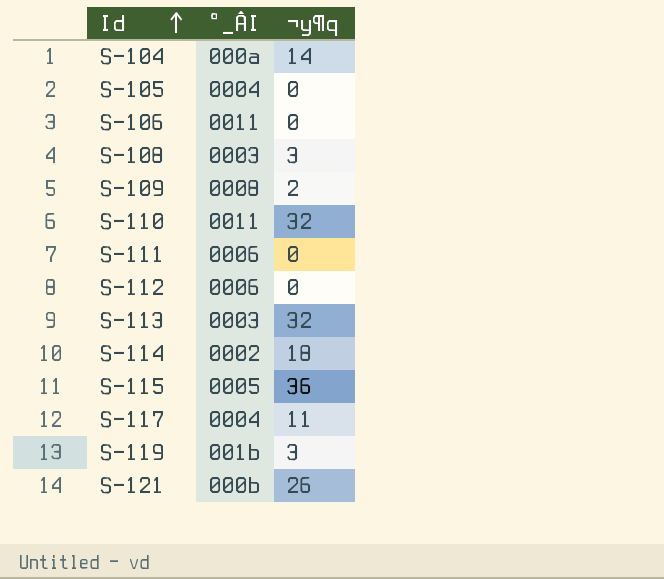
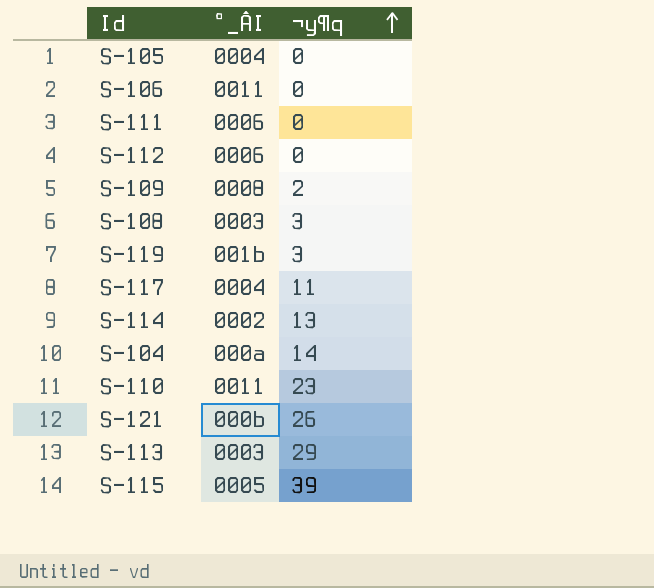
row order: Id ascending -> ¬y¶q ascending
S-114 | ¬y¶q: 18 -> 13
S-110 | ¬y¶q: 32 -> 23
S-113 | ¬y¶q: 32 -> 29
S-115 | ¬y¶q: 36 -> 39

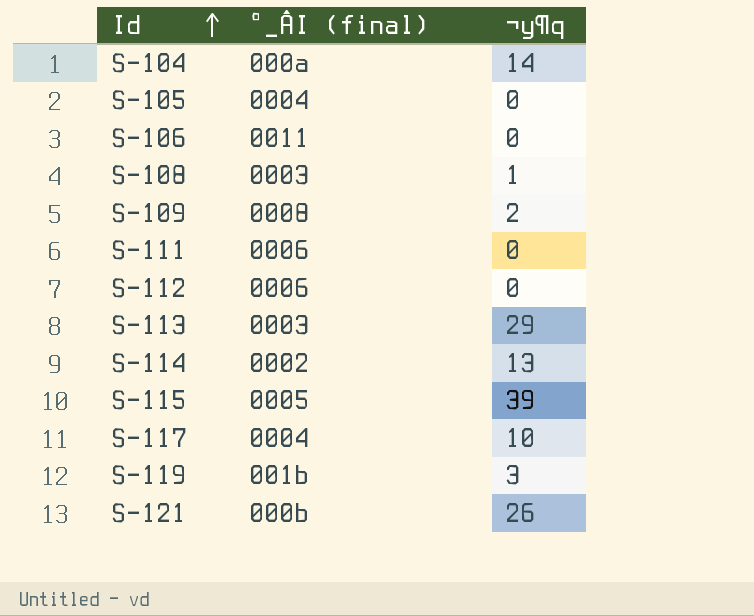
row order: ¬y¶q ascending -> Id ascending
column name: °_ÂI -> °_ÂI (final)
row S-110: 0011 | 23 -> none
S-108 | ¬y¶q: 3 -> 1
S-117 | ¬y¶q: 11 -> 10

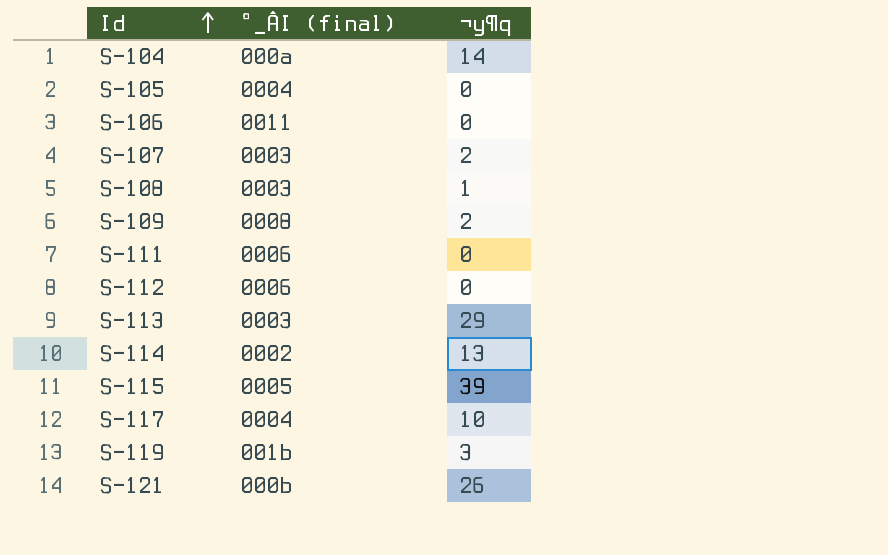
row S-107: none -> 0003 | 2

